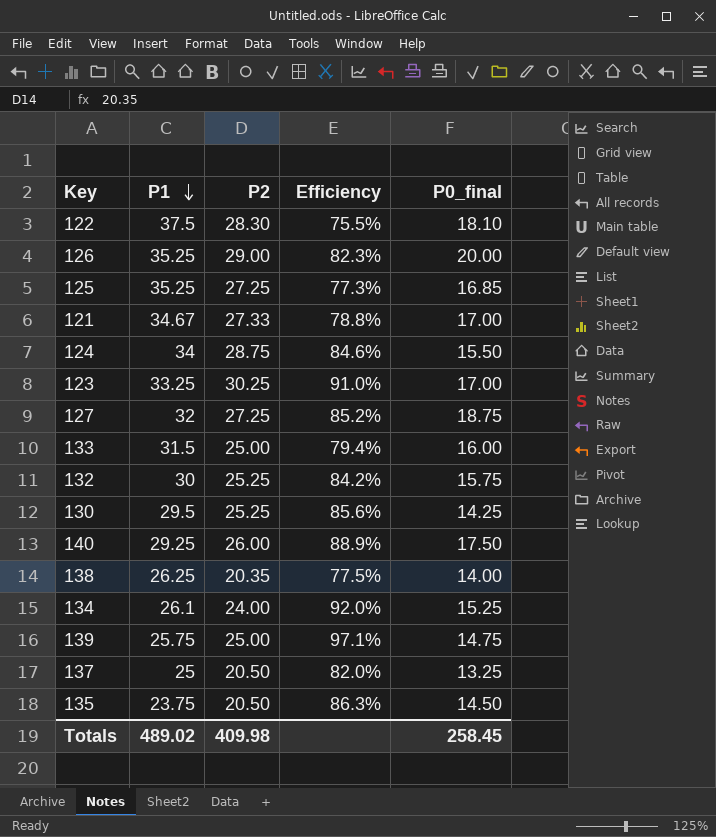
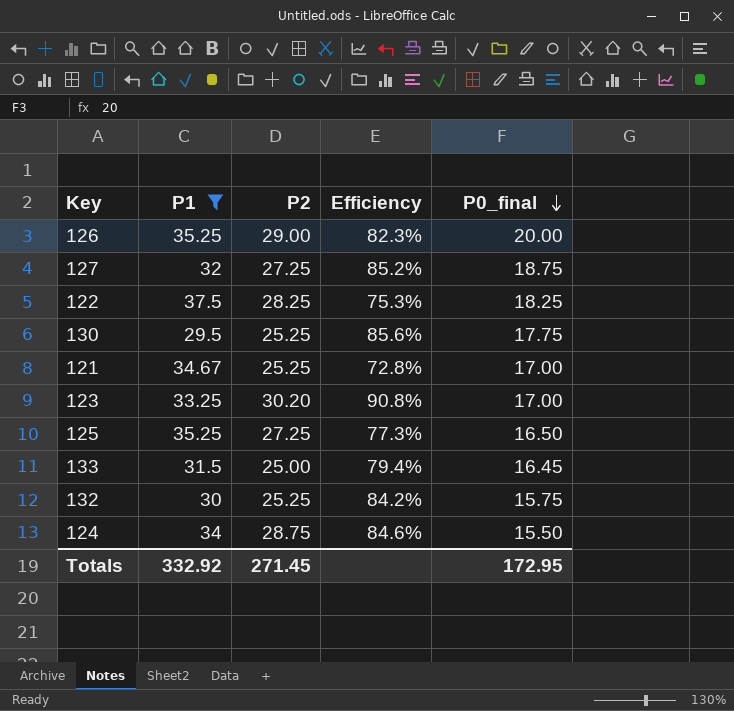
filter: none -> P1 >= 29.5
row order: P1 descending -> P0_final descending
122 | P2: 28.30 -> 28.25
122 | Efficiency: 75.5% -> 75.3%
122 | P0_final: 18.10 -> 18.25
130 | P0_final: 14.25 -> 17.75
121 | P2: 27.33 -> 25.25
121 | Efficiency: 78.8% -> 72.8%
123 | P2: 30.25 -> 30.20
123 | Efficiency: 91.0% -> 90.8%
125 | P0_final: 16.85 -> 16.50
133 | P0_final: 16.00 -> 16.45
Totals | P1: 489.02 -> 332.92
Totals | P2: 409.98 -> 271.45
Totals | P0_final: 258.45 -> 172.95

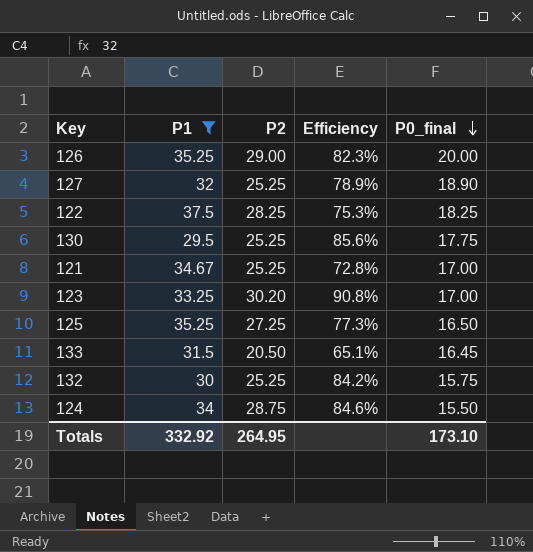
127 | P2: 27.25 -> 25.25
127 | Efficiency: 85.2% -> 78.9%
127 | P0_final: 18.75 -> 18.90
133 | P2: 25.00 -> 20.50
133 | Efficiency: 79.4% -> 65.1%
Totals | P2: 271.45 -> 264.95
Totals | P0_final: 172.95 -> 173.10

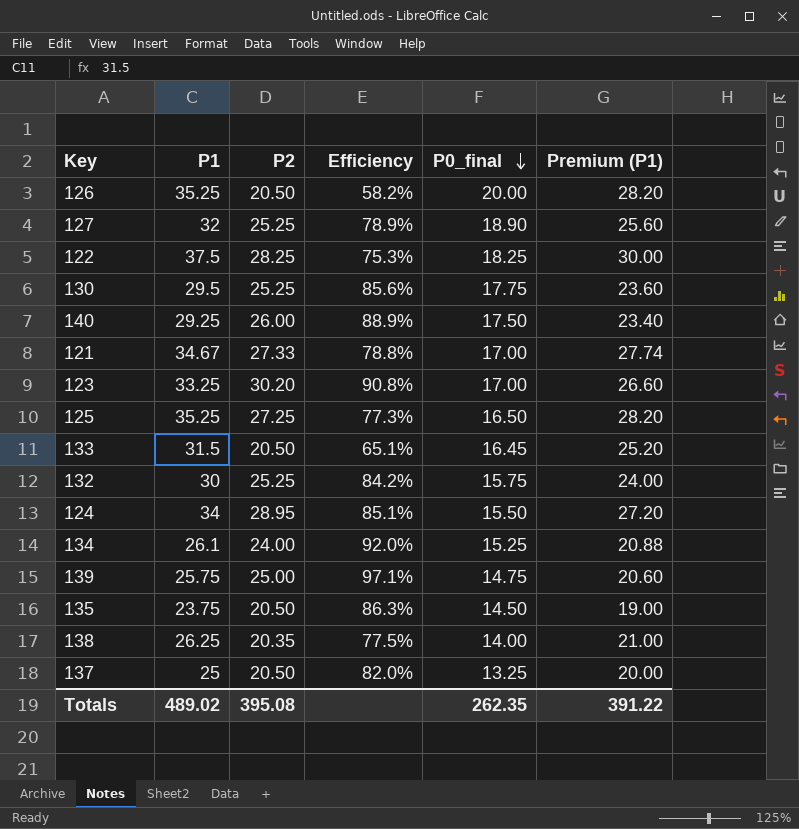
filter: P1 >= 29.5 -> none
column Premium (P1) | formula: none -> [P1] * 0.8
126 | P2: 29.00 -> 20.50
126 | Efficiency: 82.3% -> 58.2%
121 | P2: 25.25 -> 27.33
121 | Efficiency: 72.8% -> 78.8%
124 | P2: 28.75 -> 28.95
124 | Efficiency: 84.6% -> 85.1%
Totals | P1: 332.92 -> 489.02
Totals | P2: 264.95 -> 395.08
Totals | P0_final: 173.10 -> 262.35

